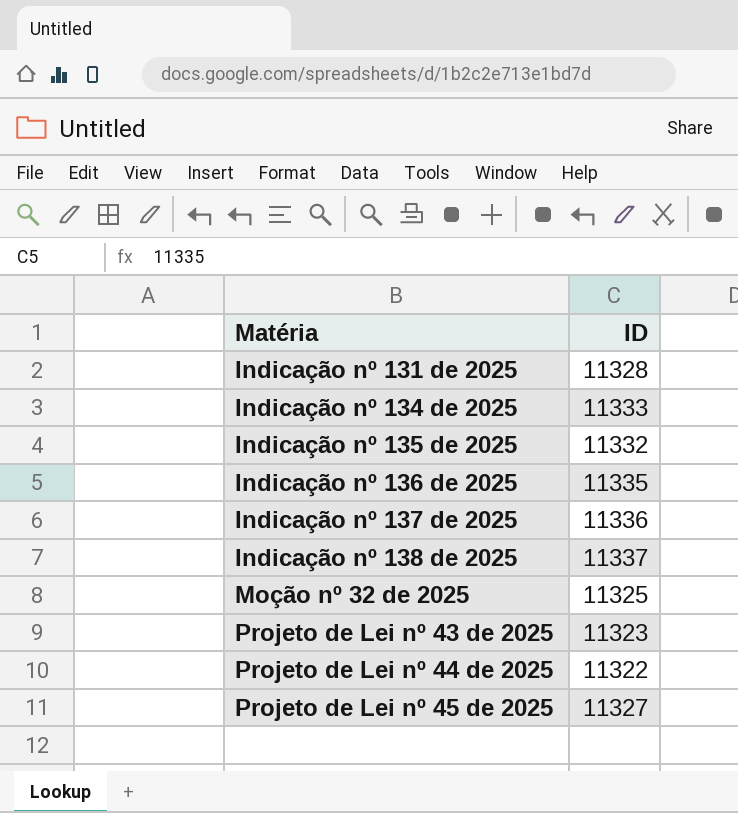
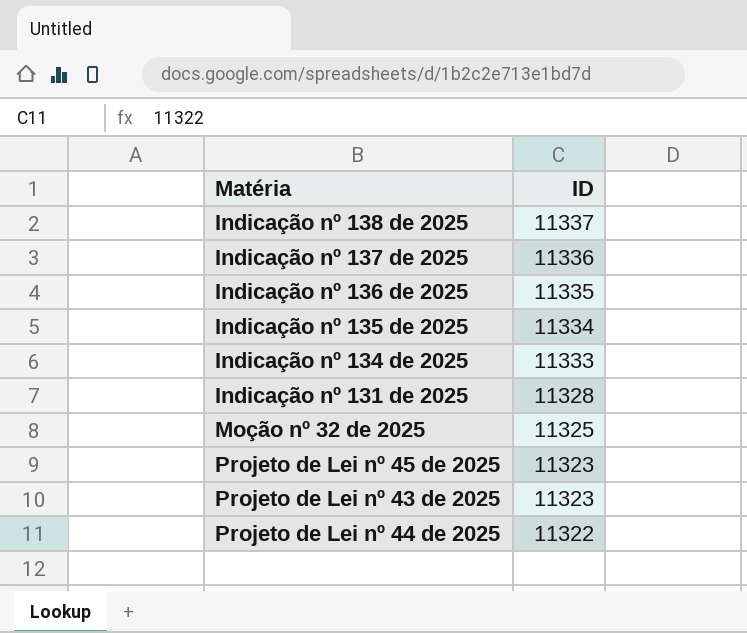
row order: Matéria ascending -> ID descending
Indicação nº 135 de 2025 | ID: 11332 -> 11334
Projeto de Lei nº 45 de 2025 | ID: 11327 -> 11323

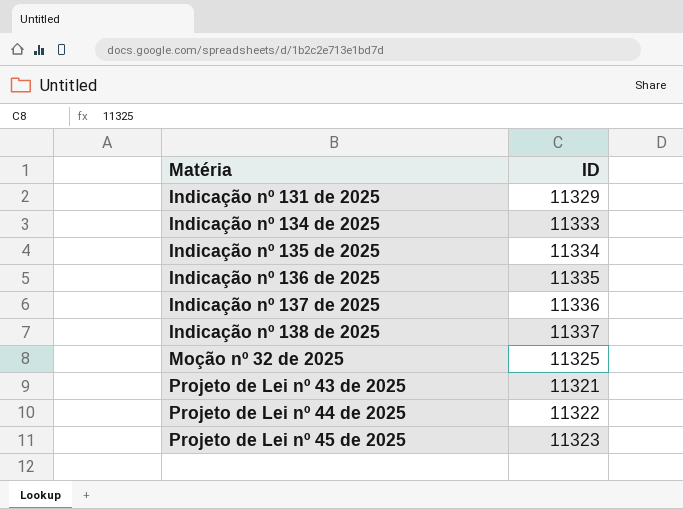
row order: ID descending -> Matéria ascending
Indicação nº 131 de 2025 | ID: 11328 -> 11329
Projeto de Lei nº 43 de 2025 | ID: 11323 -> 11321

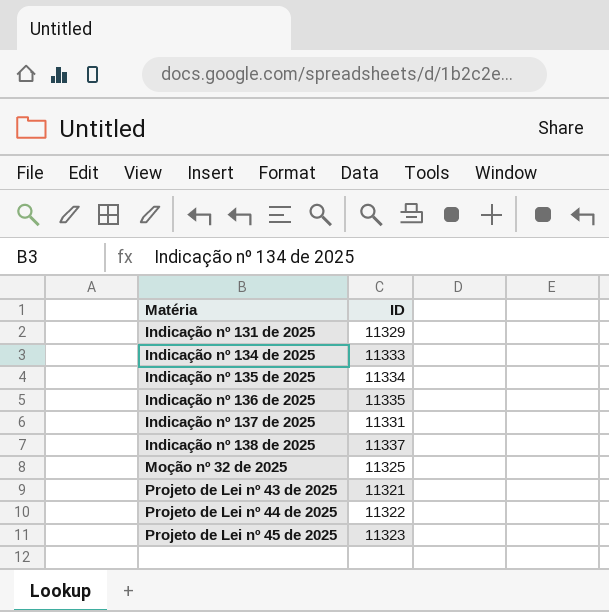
Indicação nº 137 de 2025 | ID: 11336 -> 11331

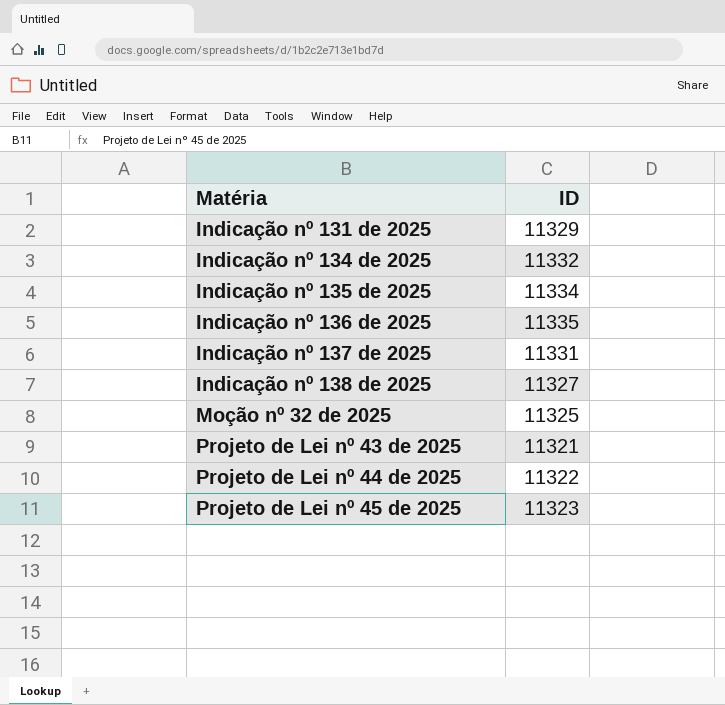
Indicação nº 134 de 2025 | ID: 11333 -> 11332
Indicação nº 138 de 2025 | ID: 11337 -> 11327

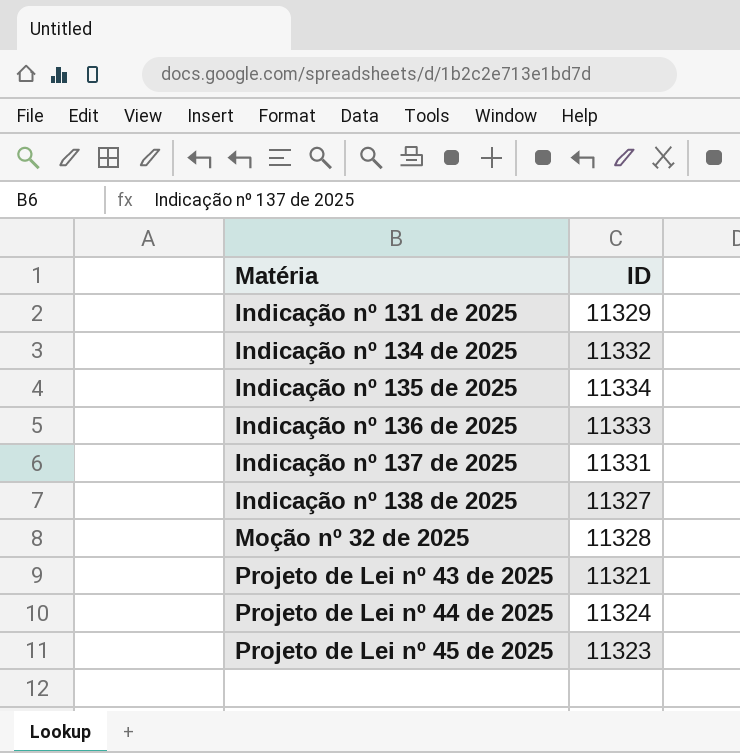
Indicação nº 136 de 2025 | ID: 11335 -> 11333
Moção nº 32 de 2025 | ID: 11325 -> 11328
Projeto de Lei nº 44 de 2025 | ID: 11322 -> 11324

